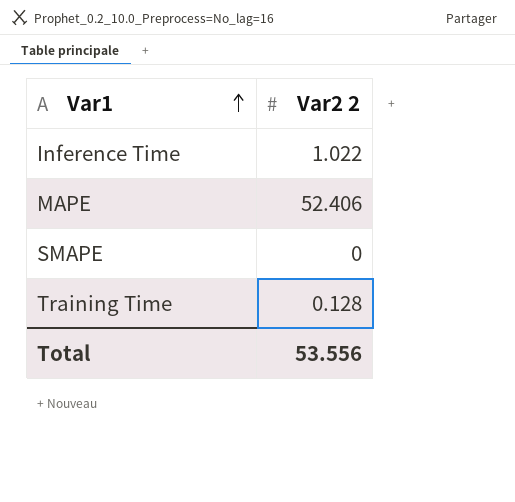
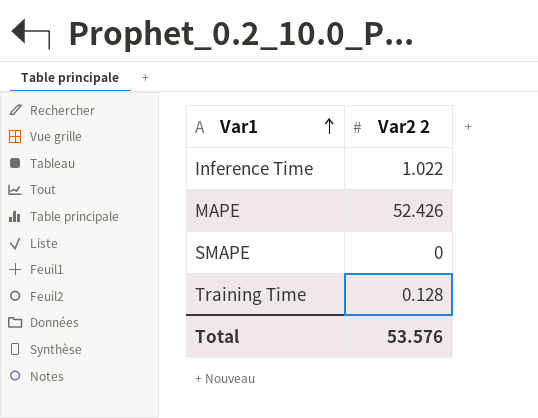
MAPE | Var2 2: 52.406 -> 52.426
Total | Var2 2: 53.556 -> 53.576

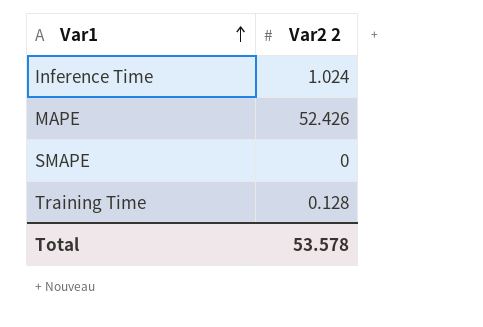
Inference Time | Var2 2: 1.022 -> 1.024
Total | Var2 2: 53.576 -> 53.578

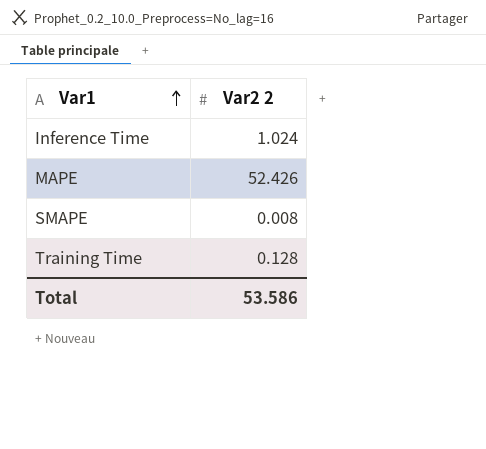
SMAPE | Var2 2: 0 -> 0.008
Total | Var2 2: 53.578 -> 53.586

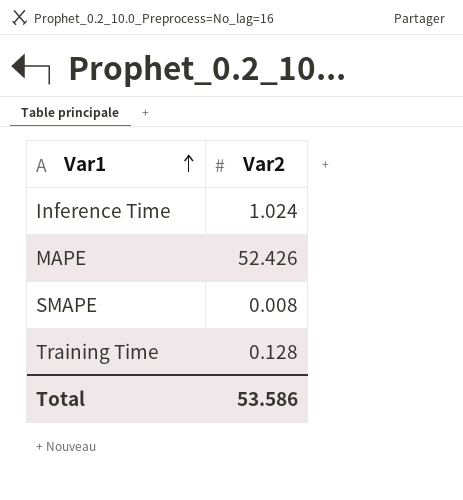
column name: Var2 2 -> Var2

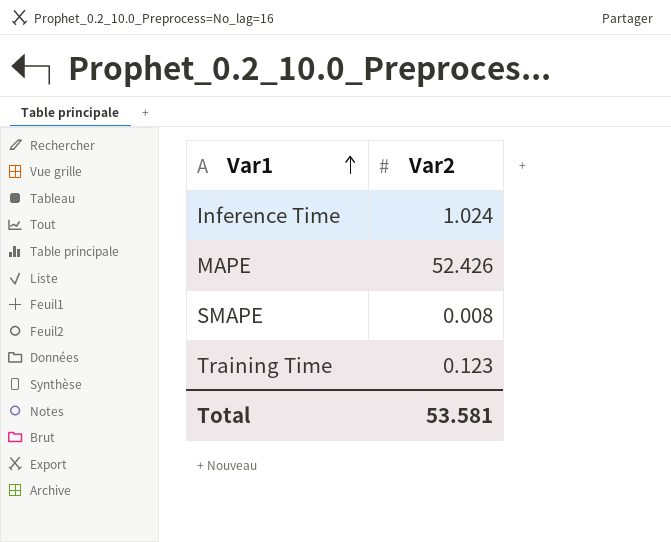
Training Time | Var2: 0.128 -> 0.123
Total | Var2: 53.586 -> 53.581

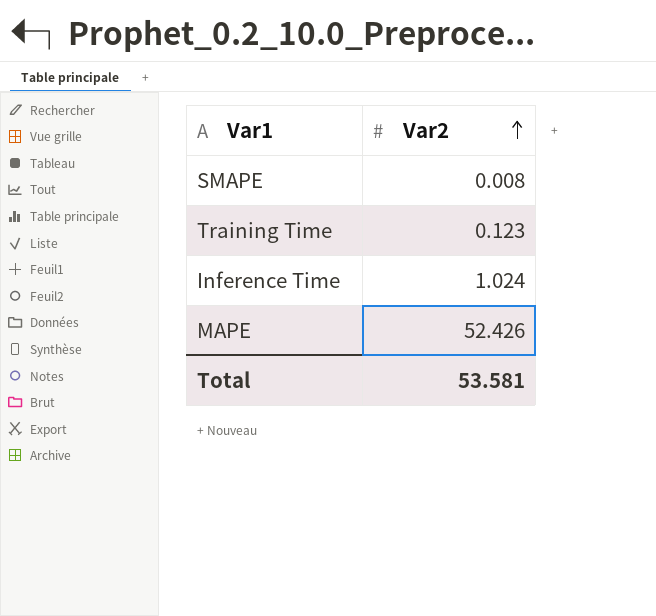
row order: Var1 ascending -> Var2 ascending

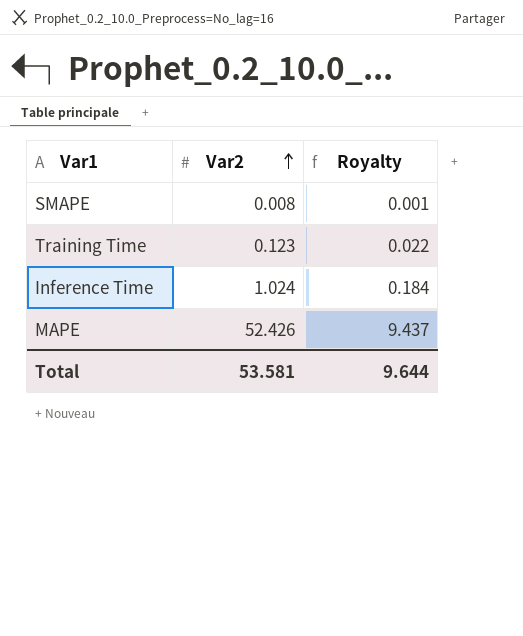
column Royalty | formula: none -> [Var2] * 0.18

